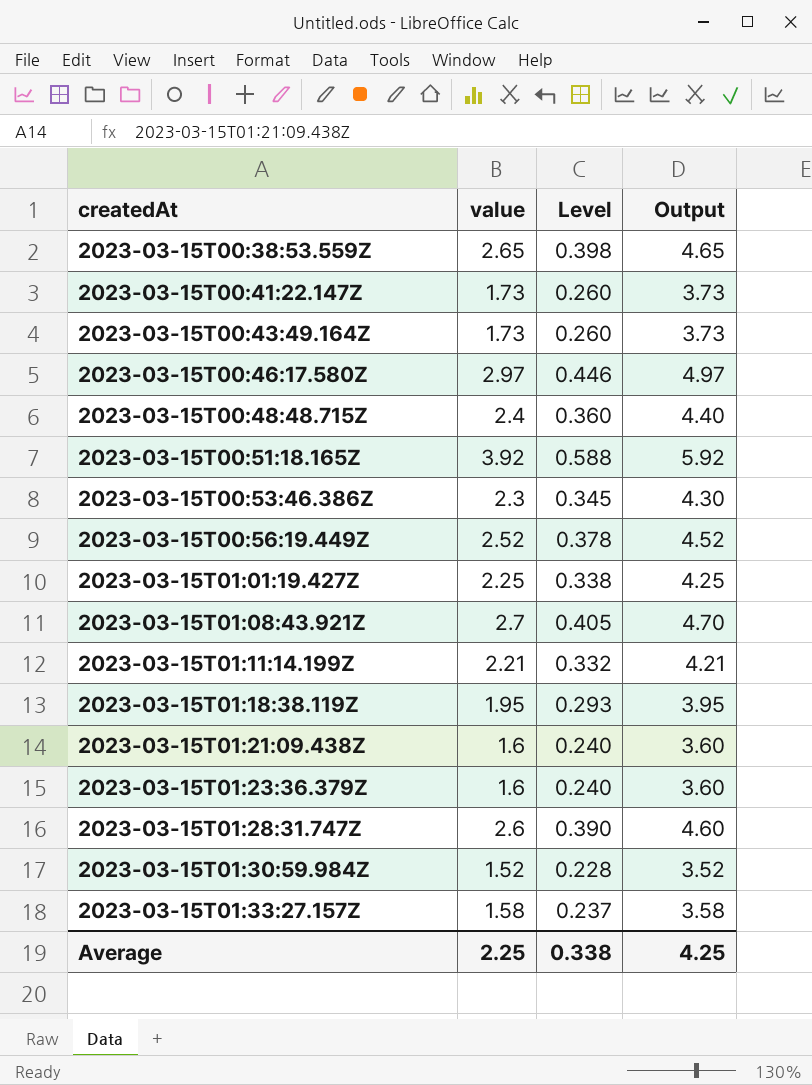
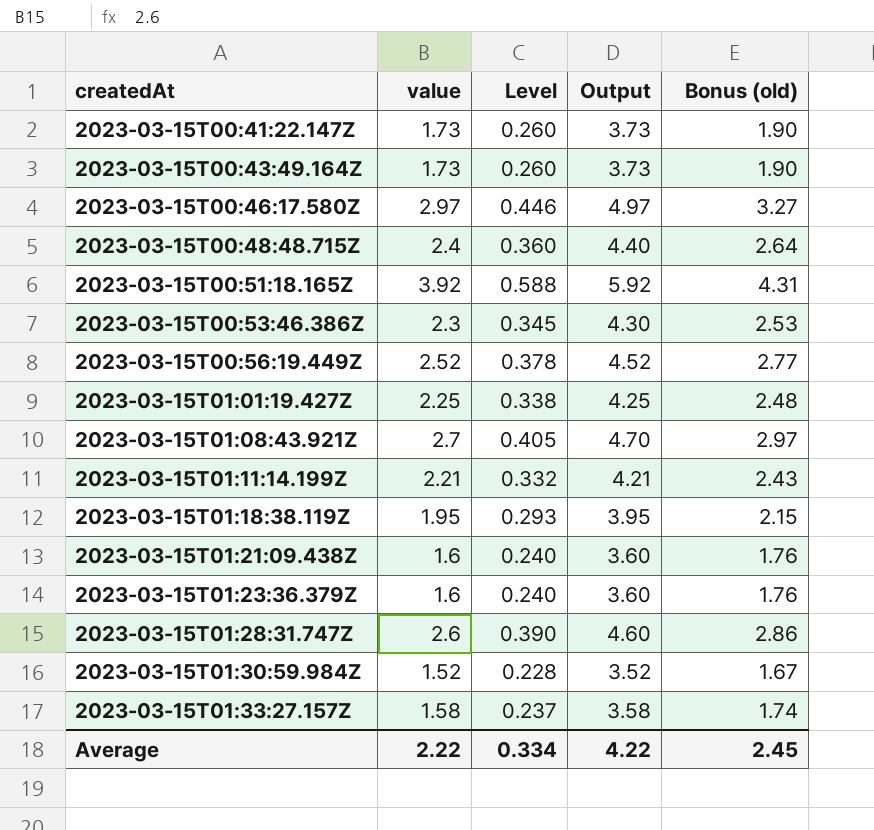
column Bonus (old) | formula: none -> [value] * 1.1
row 2023-03-15T00:38:53.559Z: 2.65 | 0.398 | 4.65 -> none
Average | value: 2.25 -> 2.22
Average | Level: 0.338 -> 0.334
Average | Output: 4.25 -> 4.22

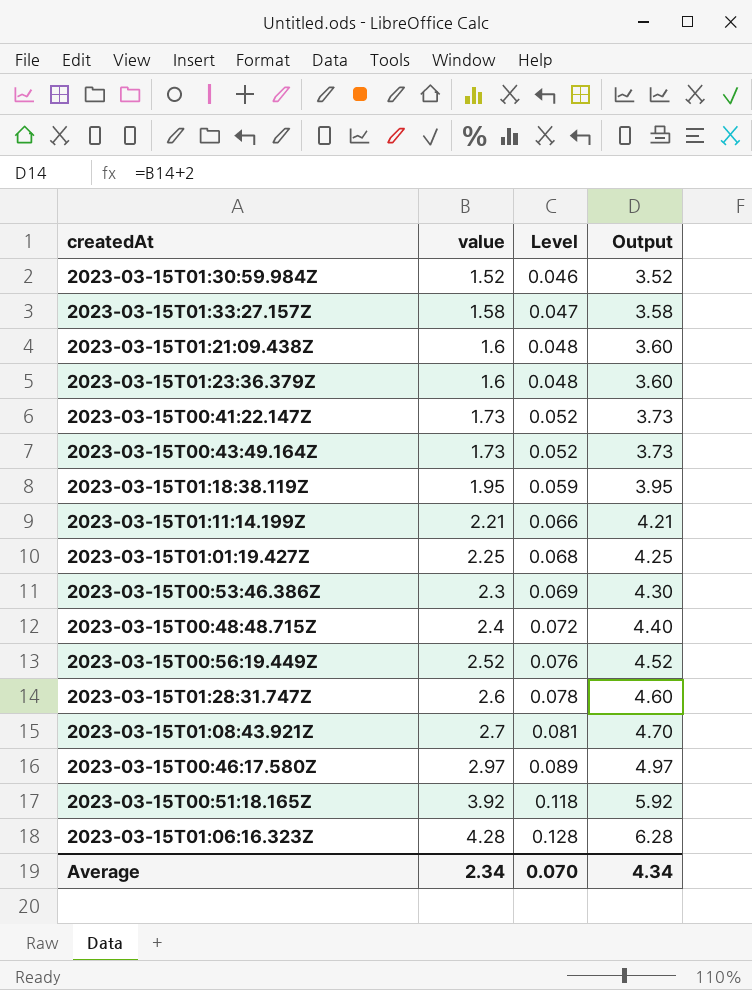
row order: createdAt ascending -> value ascending
column Bonus (old) | formula: [value] * 1.1 -> none
column Level | formula: [value] * 0.15 -> [value] * 0.03
row 2023-03-15T01:06:16.323Z: none -> 4.28 | 0.128 | 6.28
Average | value: 2.22 -> 2.34
Average | Level: 0.334 -> 0.070
Average | Output: 4.22 -> 4.34

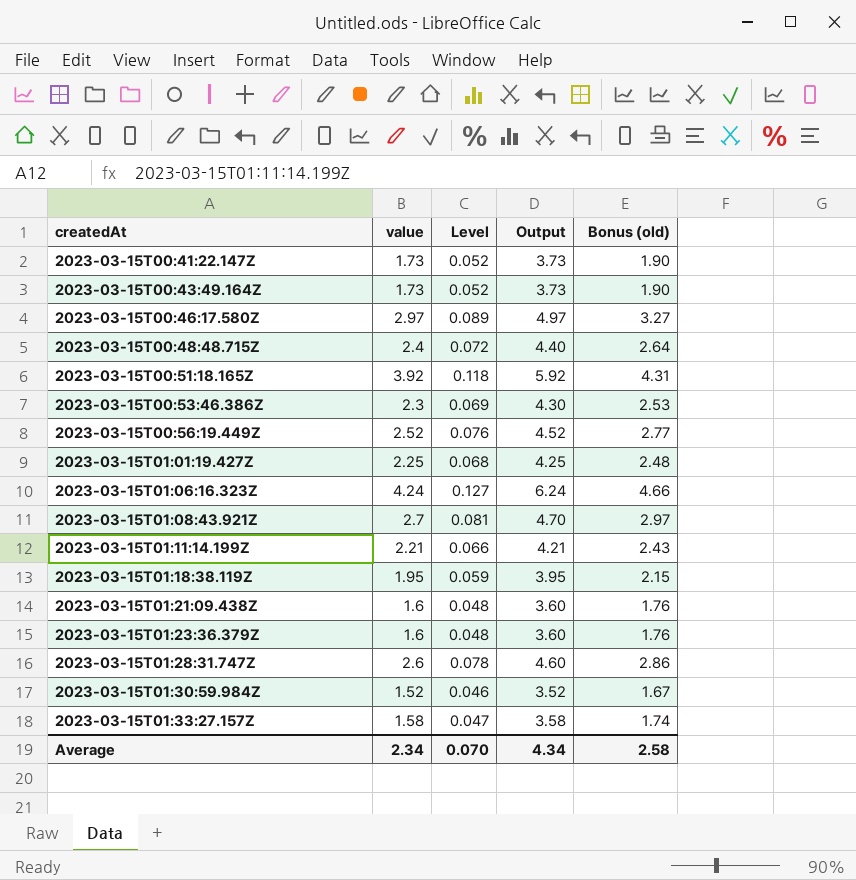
row order: value ascending -> createdAt ascending
column Bonus (old) | formula: none -> [value] * 1.1
2023-03-15T01:06:16.323Z | value: 4.28 -> 4.24
2023-03-15T01:06:16.323Z | Level: 0.128 -> 0.127
2023-03-15T01:06:16.323Z | Output: 6.28 -> 6.24

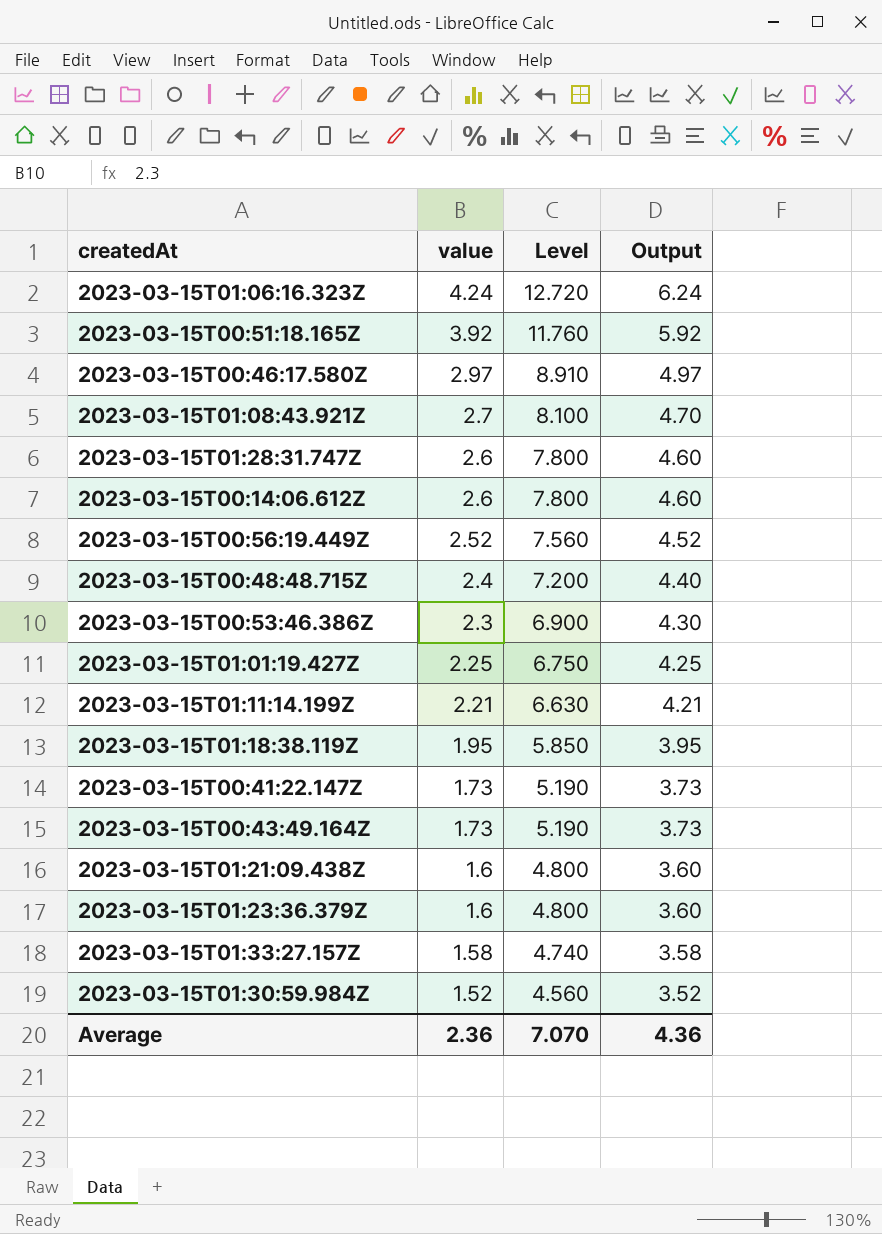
row order: createdAt ascending -> value descending
column Bonus (old) | formula: [value] * 1.1 -> none
column Level | formula: [value] * 0.03 -> [value] * 3
row 2023-03-15T00:14:06.612Z: none -> 2.6 | 7.800 | 4.60
Average | value: 2.34 -> 2.36
Average | Level: 0.070 -> 7.070
Average | Output: 4.34 -> 4.36

